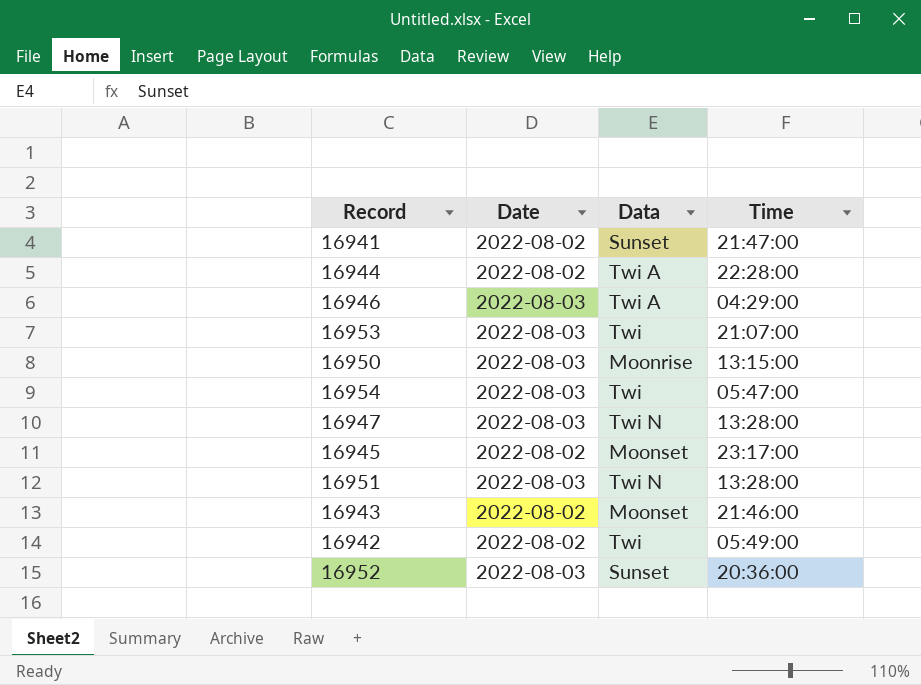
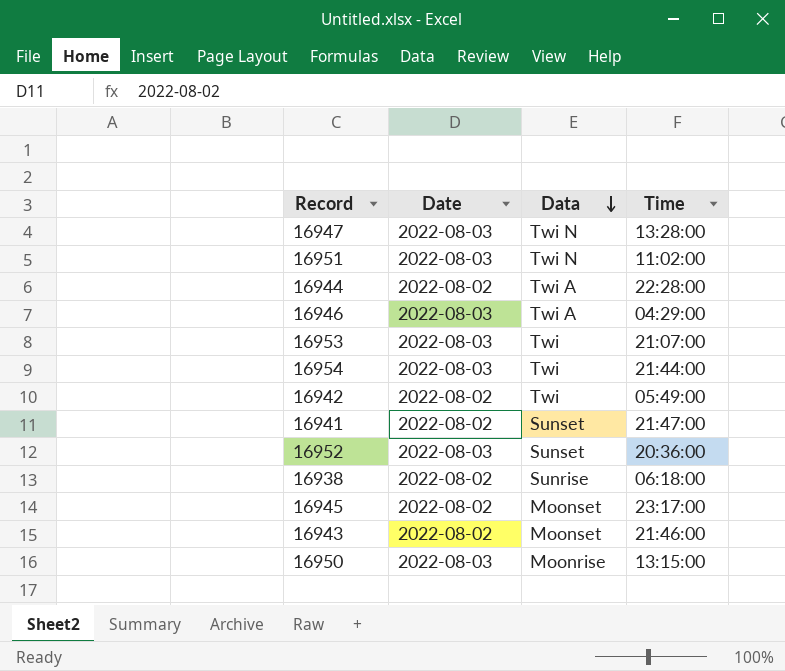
row order: none -> Data descending
16951 | Time: 13:28:00 -> 11:02:00
16954 | Time: 05:47:00 -> 21:44:00
row 16938: none -> 2022-08-02 | Sunrise | 06:18:00

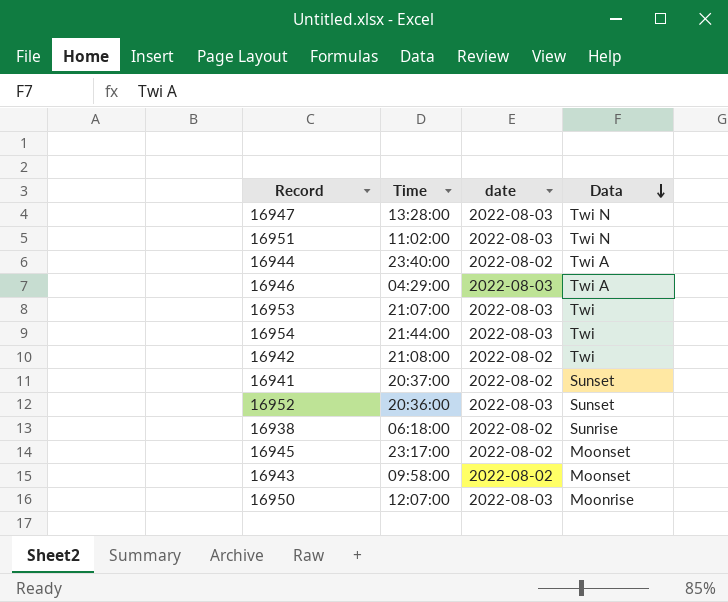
column Time | position: 4 -> 2
column name: Date -> date
16944 | Time: 22:28:00 -> 23:40:00
16942 | Time: 05:49:00 -> 21:08:00
16941 | Time: 21:47:00 -> 20:37:00
16943 | Time: 21:46:00 -> 09:58:00
16950 | Time: 13:15:00 -> 12:07:00

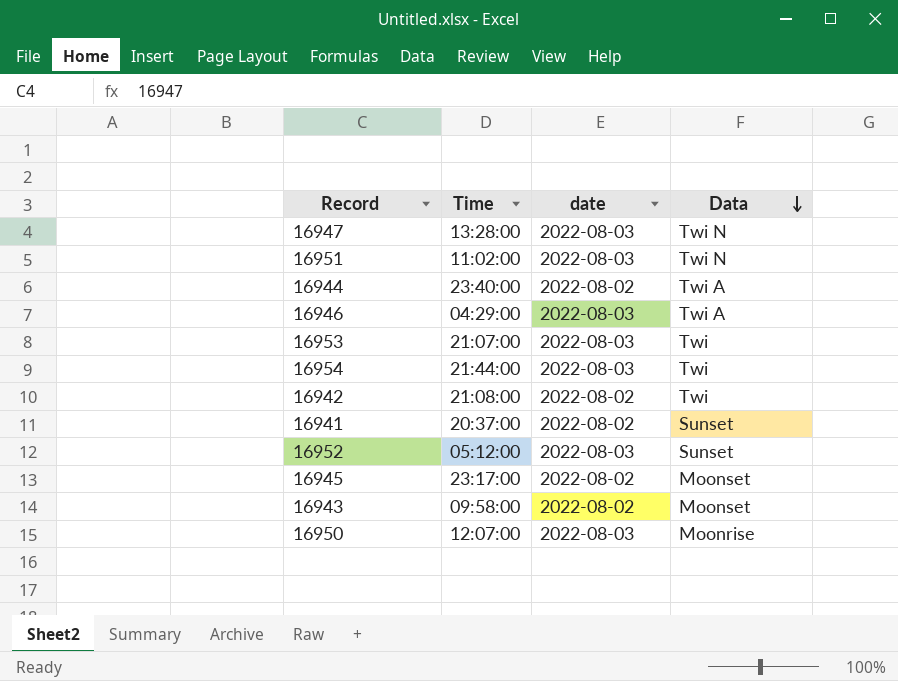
row 16938: 06:18:00 | 2022-08-02 | Sunrise -> none
16952 | Time: 20:36:00 -> 05:12:00

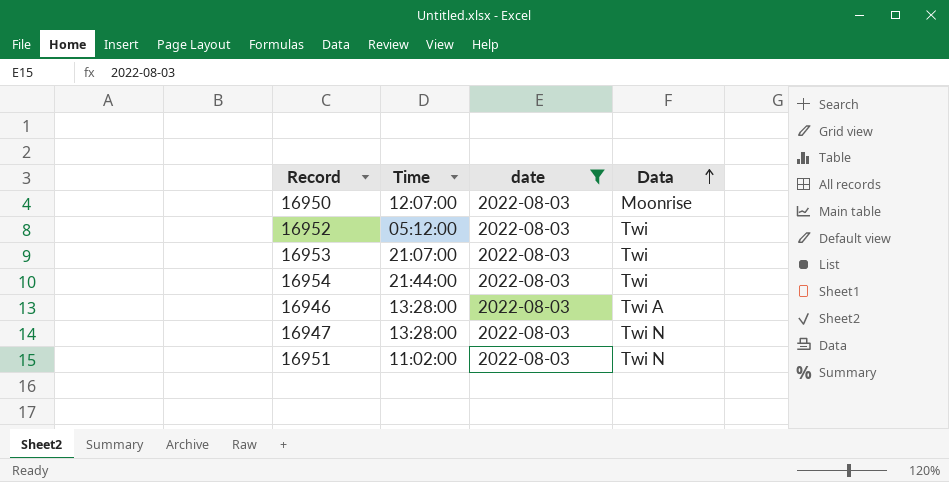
filter: none -> date = 2022-08-03
row order: Data descending -> Data ascending
16952 | Data: Sunset -> Twi
16946 | Time: 04:29:00 -> 13:28:00

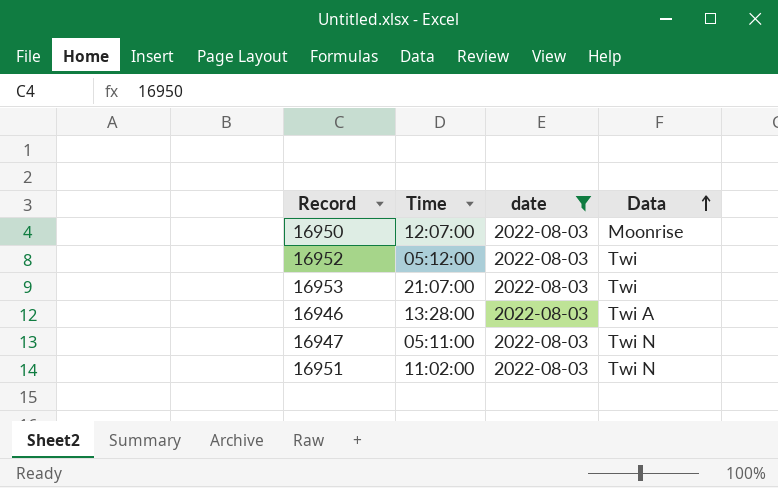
row 16954: 21:44:00 | 2022-08-03 | Twi -> none
16947 | Time: 13:28:00 -> 05:11:00

